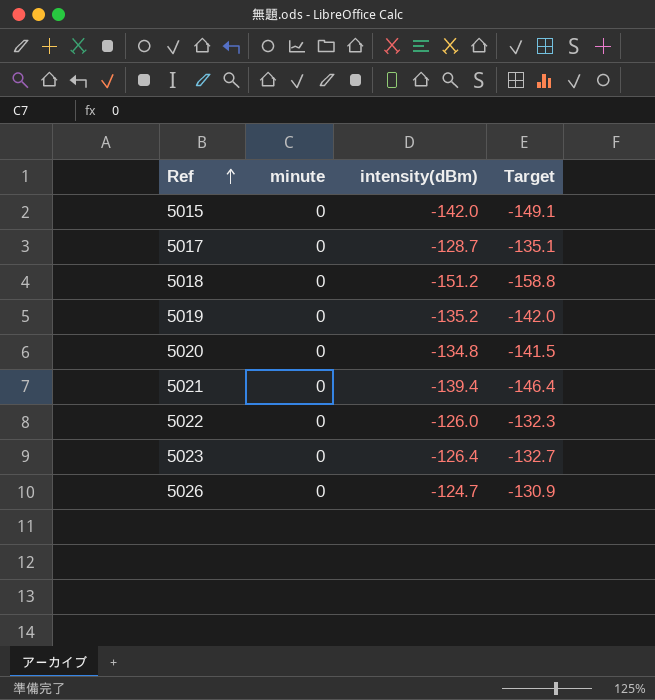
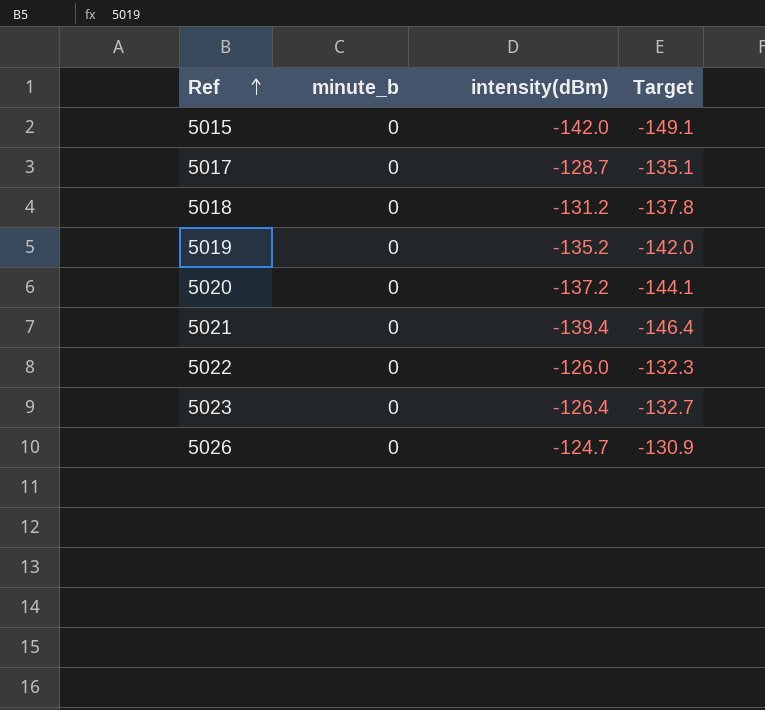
column name: minute -> minute_b
5018 | intensity(dBm): -151.2 -> -131.2
5018 | Target: -158.8 -> -137.8
5020 | intensity(dBm): -134.8 -> -137.2
5020 | Target: -141.5 -> -144.1

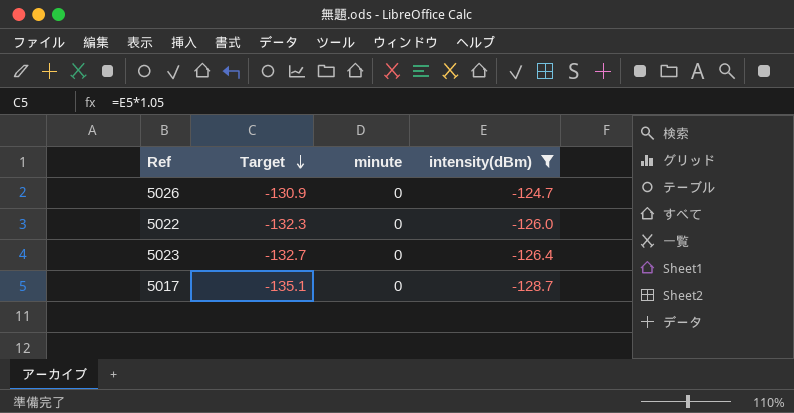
filter: none -> intensity(dBm) >= -128.7
row order: Ref ascending -> Target descending
column Target | position: 4 -> 2
column name: minute_b -> minute

